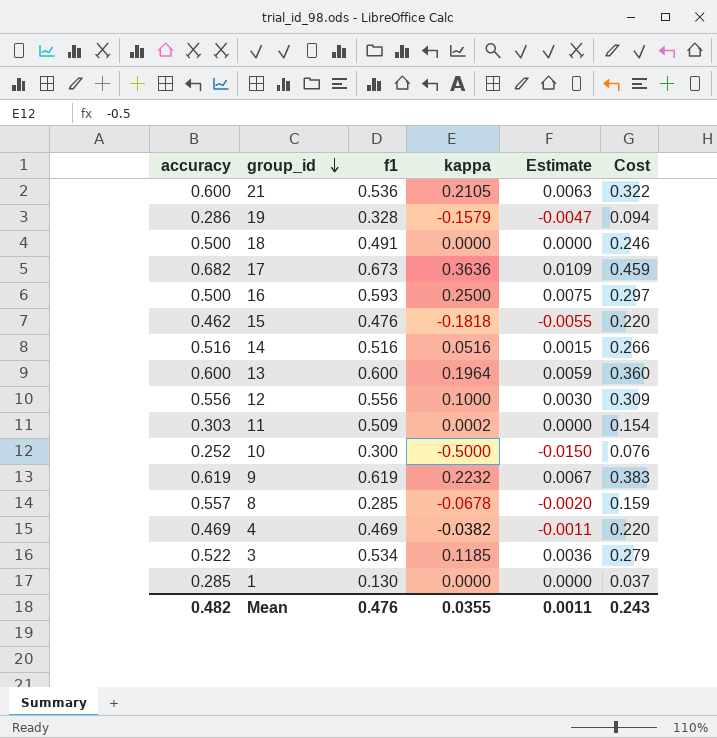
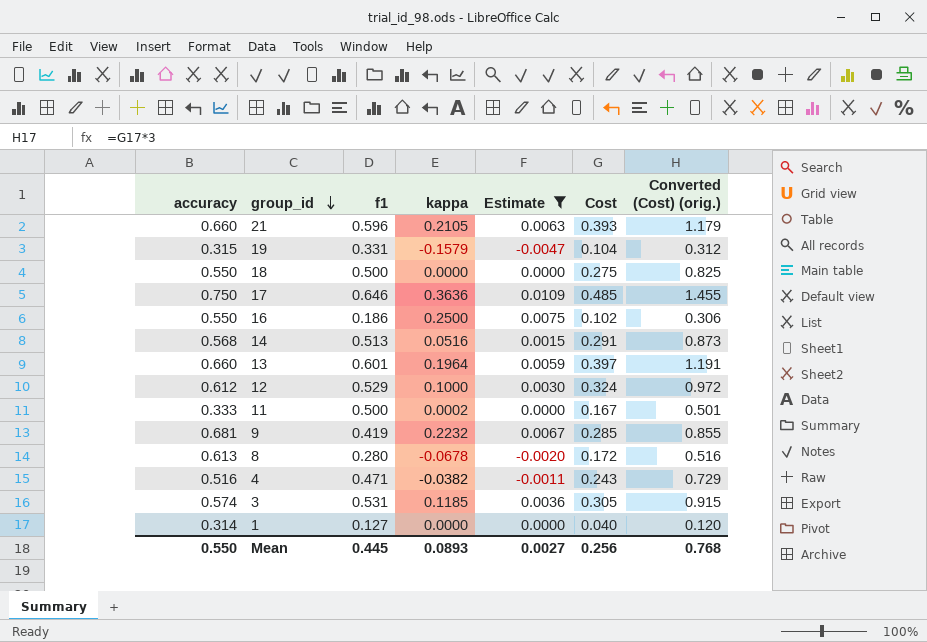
filter: none -> Estimate >= -0.0047
column Converted (Cost) (orig.) | formula: none -> [Cost] * 3
21 | accuracy: 0.600 -> 0.660
21 | f1: 0.536 -> 0.596
21 | Cost: 0.322 -> 0.393
19 | accuracy: 0.286 -> 0.315
19 | f1: 0.328 -> 0.331
19 | Cost: 0.094 -> 0.104
18 | accuracy: 0.500 -> 0.550
18 | f1: 0.491 -> 0.500
18 | Cost: 0.246 -> 0.275
17 | accuracy: 0.682 -> 0.750
17 | f1: 0.673 -> 0.646
17 | Cost: 0.459 -> 0.485
16 | accuracy: 0.500 -> 0.550
16 | f1: 0.593 -> 0.186
16 | Cost: 0.297 -> 0.102
14 | accuracy: 0.516 -> 0.568
14 | f1: 0.516 -> 0.513
14 | Cost: 0.266 -> 0.291
13 | accuracy: 0.600 -> 0.660
13 | f1: 0.600 -> 0.601
13 | Cost: 0.360 -> 0.397
12 | accuracy: 0.556 -> 0.612
12 | f1: 0.556 -> 0.529
12 | Cost: 0.309 -> 0.324
11 | accuracy: 0.303 -> 0.333
11 | f1: 0.509 -> 0.500
11 | Cost: 0.154 -> 0.167
9 | accuracy: 0.619 -> 0.681
9 | f1: 0.619 -> 0.419
9 | Cost: 0.383 -> 0.285
8 | accuracy: 0.557 -> 0.613
8 | f1: 0.285 -> 0.280
8 | Cost: 0.159 -> 0.172
4 | accuracy: 0.469 -> 0.516
4 | f1: 0.469 -> 0.471
4 | Cost: 0.220 -> 0.243
3 | accuracy: 0.522 -> 0.574
3 | f1: 0.534 -> 0.531
3 | Cost: 0.279 -> 0.305
1 | accuracy: 0.285 -> 0.314
1 | f1: 0.130 -> 0.127
1 | Cost: 0.037 -> 0.040
Mean | accuracy: 0.482 -> 0.550
Mean | f1: 0.476 -> 0.445
Mean | kappa: 0.0355 -> 0.0893
Mean | Estimate: 0.0011 -> 0.0027
Mean | Cost: 0.243 -> 0.256

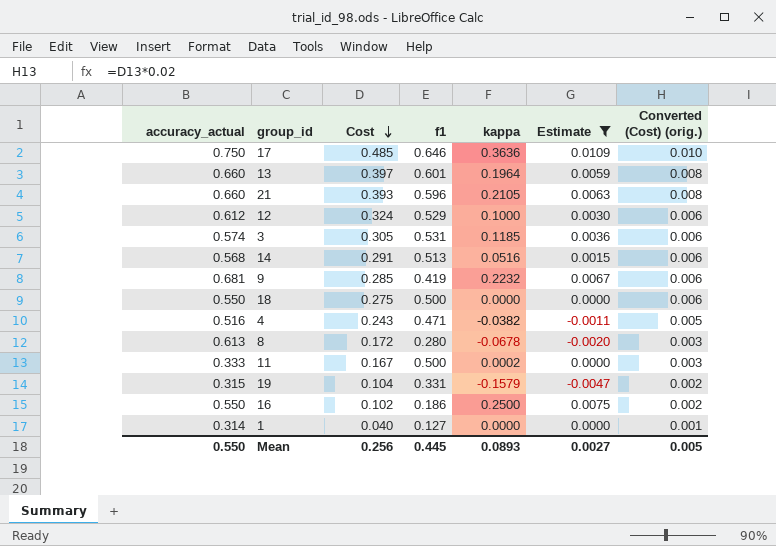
row order: group_id descending -> Cost descending
column name: accuracy -> accuracy_actual
column Cost | position: 6 -> 3
column Converted (Cost) (orig.) | formula: [Cost] * 3 -> [Cost] * 0.02
Mean | Converted (Cost) (orig.): 0.768 -> 0.005

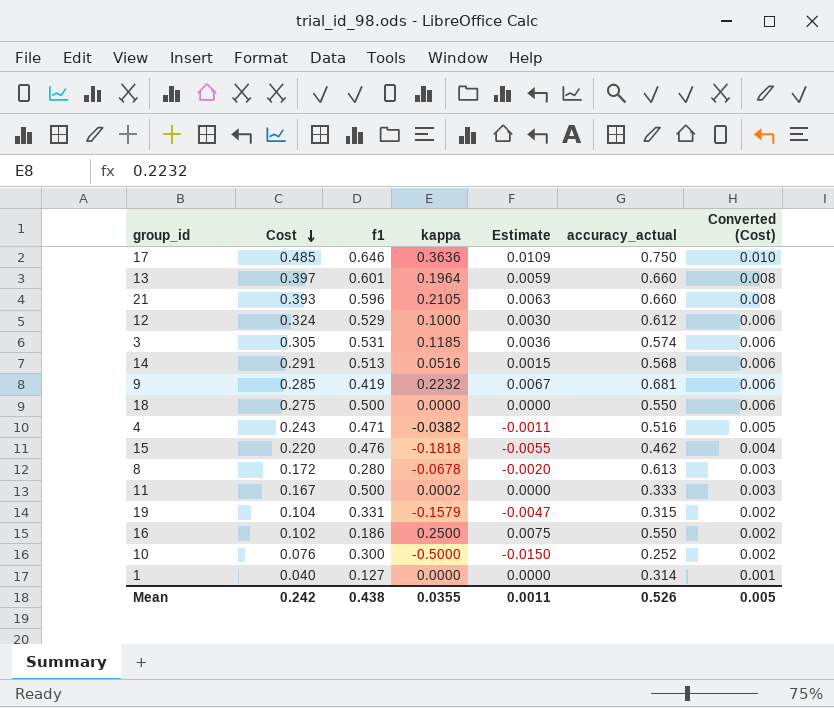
filter: Estimate >= -0.0047 -> none
column accuracy_actual | position: 1 -> 6
column name: Converted (Cost) (orig.) -> Converted (Cost)
Mean | Cost: 0.256 -> 0.242
Mean | f1: 0.445 -> 0.438
Mean | kappa: 0.0893 -> 0.0355
Mean | Estimate: 0.0027 -> 0.0011
Mean | accuracy_actual: 0.550 -> 0.526

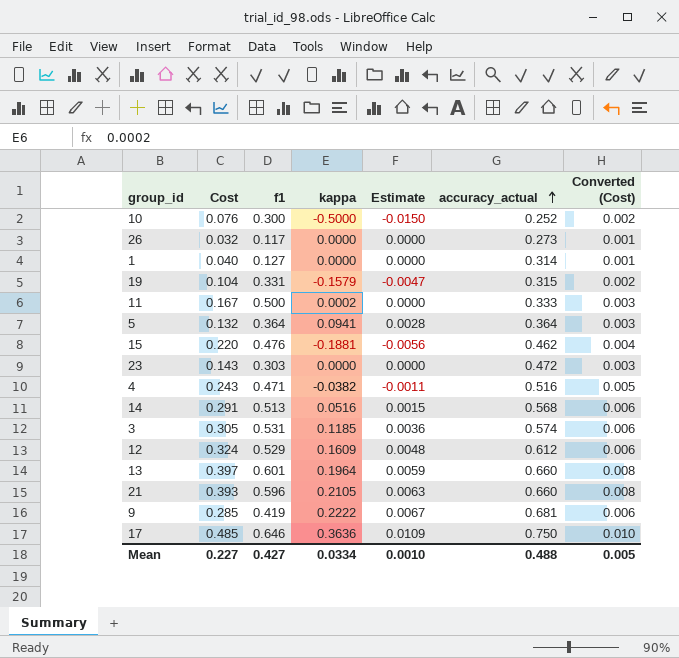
row order: Cost descending -> accuracy_actual ascending
row 18: 0.275 | 0.500 | 0.0000 | 0.0000 | 0.550 | 0.006 -> none
row 8: 0.172 | 0.280 | -0.0678 | -0.0020 | 0.613 | 0.003 -> none
row 16: 0.102 | 0.186 | 0.2500 | 0.0075 | 0.550 | 0.002 -> none
row 26: none -> 0.032 | 0.117 | 0.0000 | 0.0000 | 0.273 | 0.001
row 5: none -> 0.132 | 0.364 | 0.0941 | 0.0028 | 0.364 | 0.003
15 | kappa: -0.1818 -> -0.1881
15 | Estimate: -0.0055 -> -0.0056
row 23: none -> 0.143 | 0.303 | 0.0000 | 0.0000 | 0.472 | 0.003
12 | kappa: 0.1000 -> 0.1609
12 | Estimate: 0.0030 -> 0.0048
9 | kappa: 0.2232 -> 0.2222
Mean | Cost: 0.242 -> 0.227
Mean | f1: 0.438 -> 0.427
Mean | kappa: 0.0355 -> 0.0334
Mean | Estimate: 0.0011 -> 0.0010
Mean | accuracy_actual: 0.526 -> 0.488

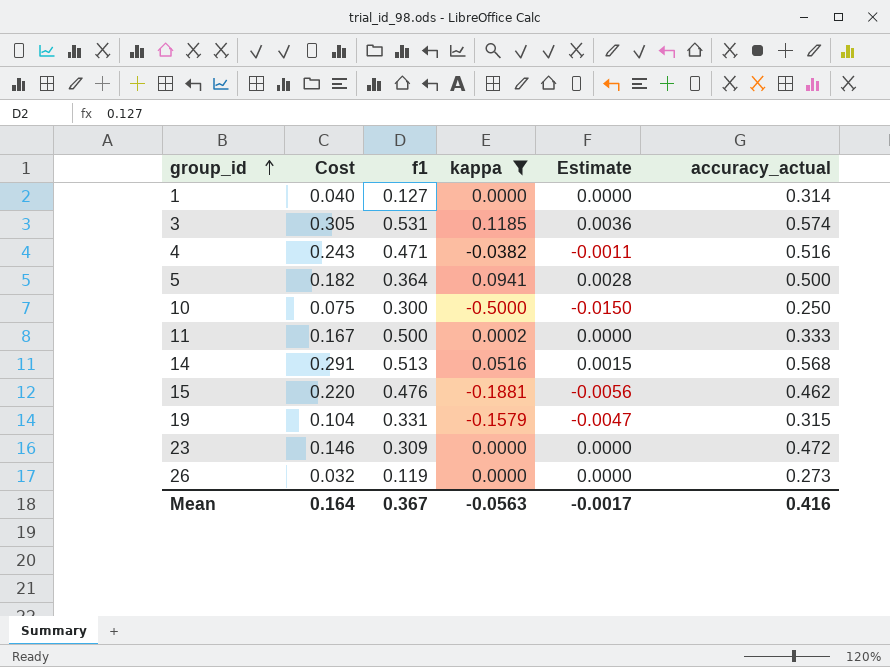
filter: none -> kappa <= 0.1185
row order: accuracy_actual ascending -> group_id ascending
column Converted (Cost) | formula: [Cost] * 0.02 -> none
5 | Cost: 0.132 -> 0.182
5 | accuracy_actual: 0.364 -> 0.500
10 | Cost: 0.076 -> 0.075
10 | accuracy_actual: 0.252 -> 0.250
23 | Cost: 0.143 -> 0.146
23 | f1: 0.303 -> 0.309
26 | f1: 0.117 -> 0.119
Mean | Cost: 0.227 -> 0.164
Mean | f1: 0.427 -> 0.367
Mean | kappa: 0.0334 -> -0.0563
Mean | Estimate: 0.0010 -> -0.0017
Mean | accuracy_actual: 0.488 -> 0.416

